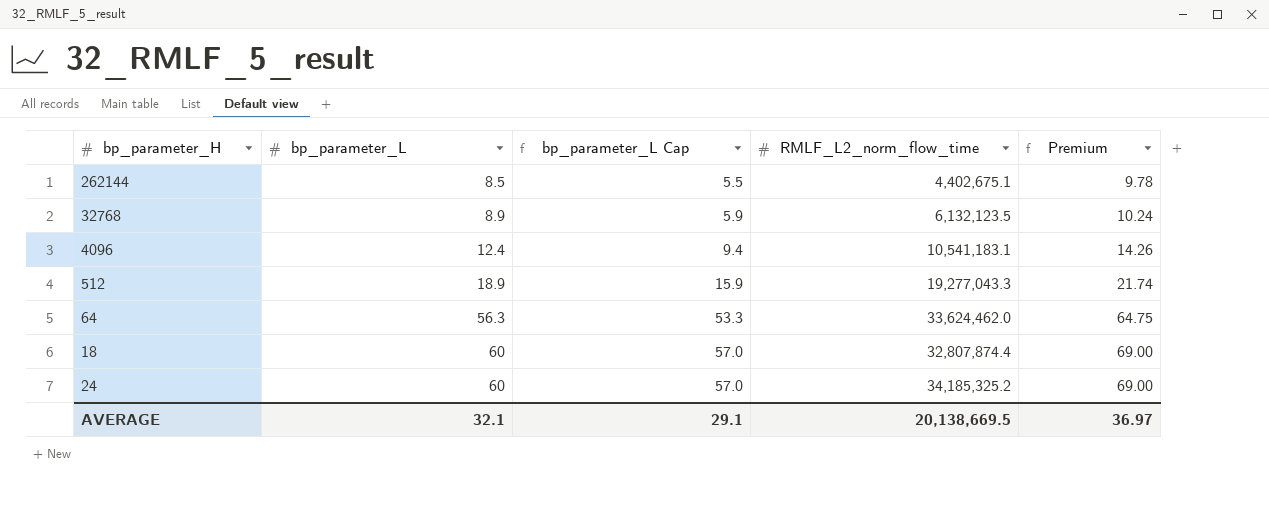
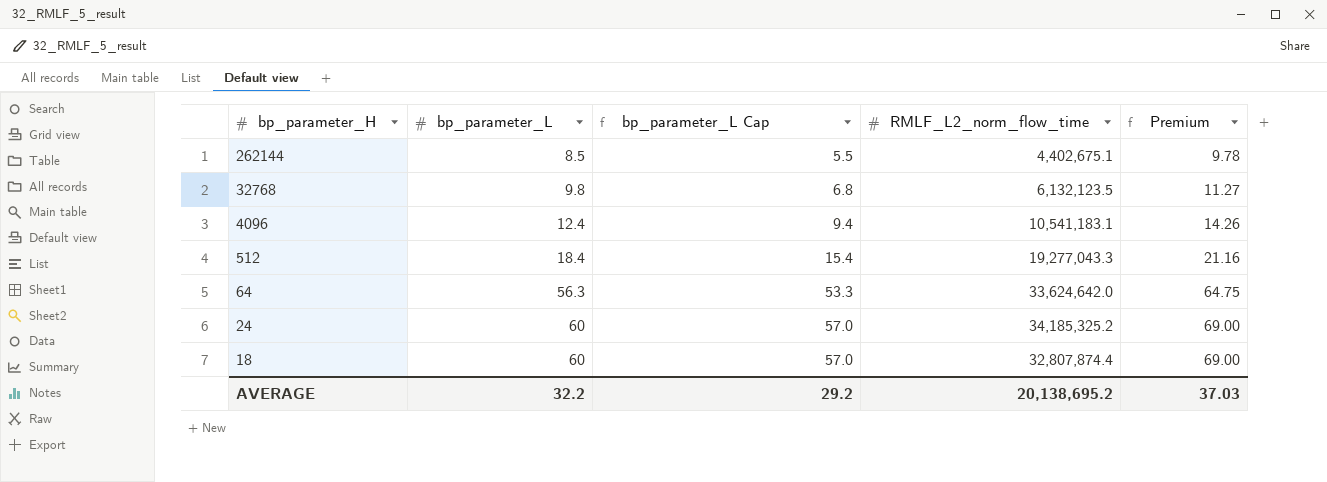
row order: bp_parameter_L ascending -> bp_parameter_H descending
32768 | bp_parameter_L: 8.9 -> 9.8
32768 | bp_parameter_L Cap: 5.9 -> 6.8
32768 | Premium: 10.24 -> 11.27
512 | bp_parameter_L: 18.9 -> 18.4
512 | bp_parameter_L Cap: 15.9 -> 15.4
512 | Premium: 21.74 -> 21.16
64 | RMLF_L2_norm_flow_time: 33,624,462.0 -> 33,624,642.0
AVERAGE | bp_parameter_L: 32.1 -> 32.2
AVERAGE | bp_parameter_L Cap: 29.1 -> 29.2
AVERAGE | RMLF_L2_norm_flow_time: 20,138,669.5 -> 20,138,695.2
AVERAGE | Premium: 36.97 -> 37.03

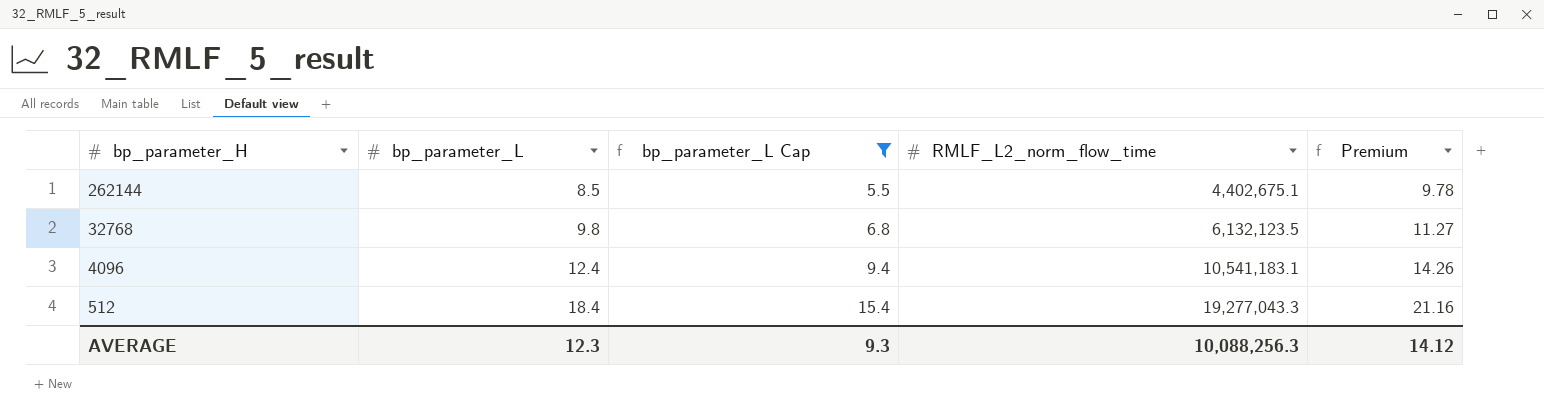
filter: none -> bp_parameter_L Cap <= 15.4
AVERAGE | bp_parameter_L: 32.2 -> 12.3
AVERAGE | bp_parameter_L Cap: 29.2 -> 9.3
AVERAGE | RMLF_L2_norm_flow_time: 20,138,695.2 -> 10,088,256.3
AVERAGE | Premium: 37.03 -> 14.12

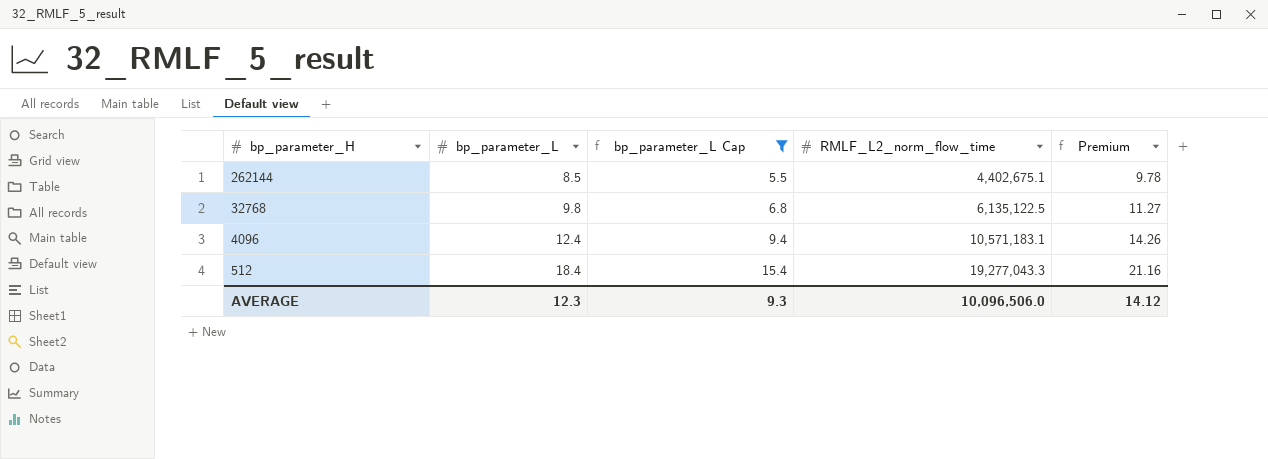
32768 | RMLF_L2_norm_flow_time: 6,132,123.5 -> 6,135,122.5
4096 | RMLF_L2_norm_flow_time: 10,541,183.1 -> 10,571,183.1
AVERAGE | RMLF_L2_norm_flow_time: 10,088,256.3 -> 10,096,506.0

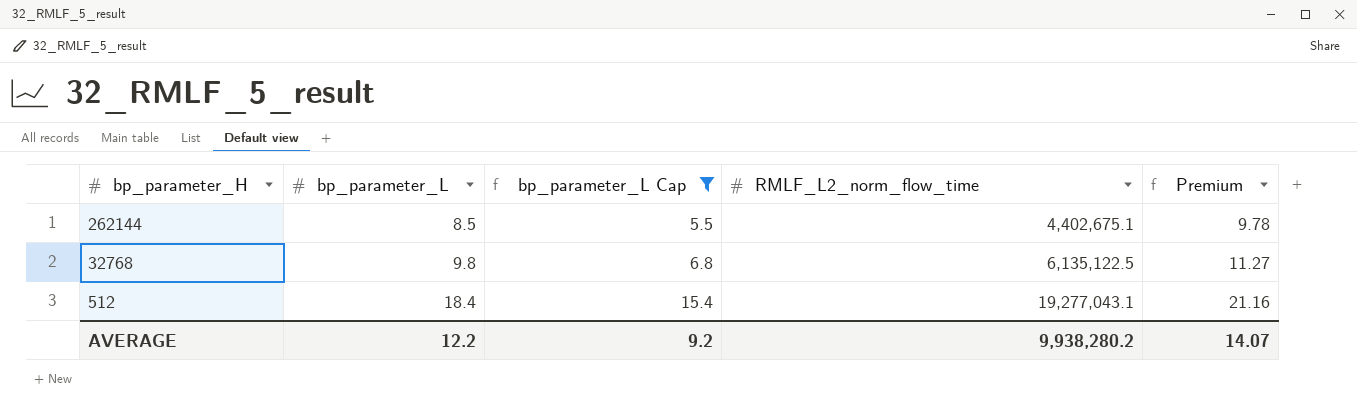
row 4096: 12.4 | 9.4 | 10,571,183.1 | 14.26 -> none
512 | RMLF_L2_norm_flow_time: 19,277,043.3 -> 19,277,043.1
AVERAGE | bp_parameter_L: 12.3 -> 12.2
AVERAGE | bp_parameter_L Cap: 9.3 -> 9.2
AVERAGE | RMLF_L2_norm_flow_time: 10,096,506.0 -> 9,938,280.2
AVERAGE | Premium: 14.12 -> 14.07

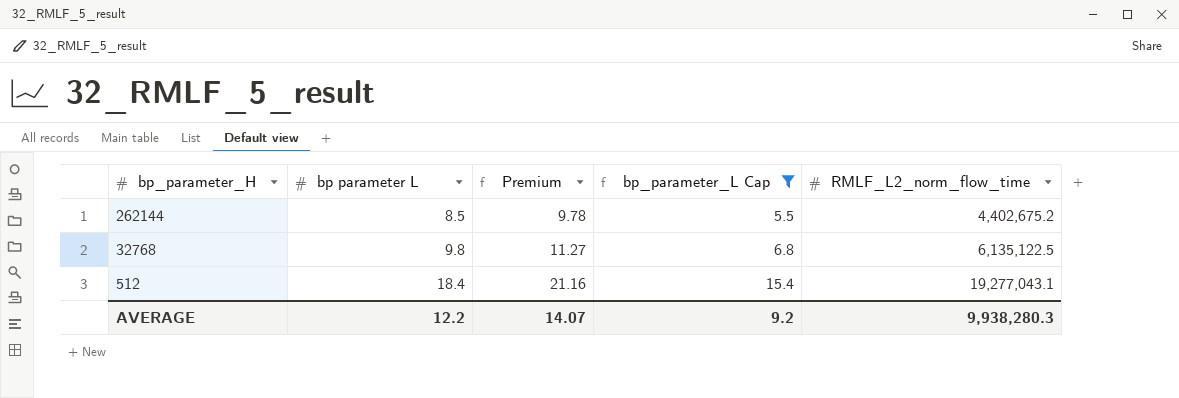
column name: bp_parameter_L -> bp parameter L
column Premium | position: 5 -> 3
262144 | RMLF_L2_norm_flow_time: 4,402,675.1 -> 4,402,675.2
AVERAGE | RMLF_L2_norm_flow_time: 9,938,280.2 -> 9,938,280.3

